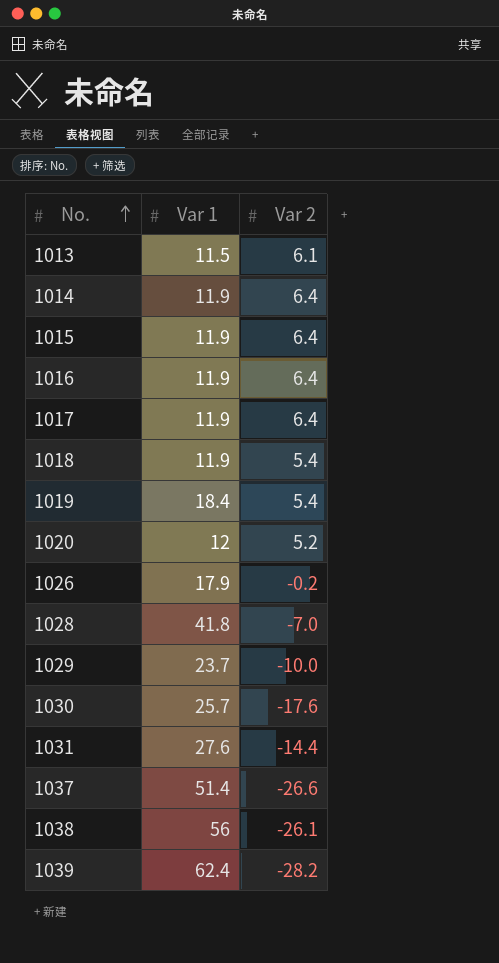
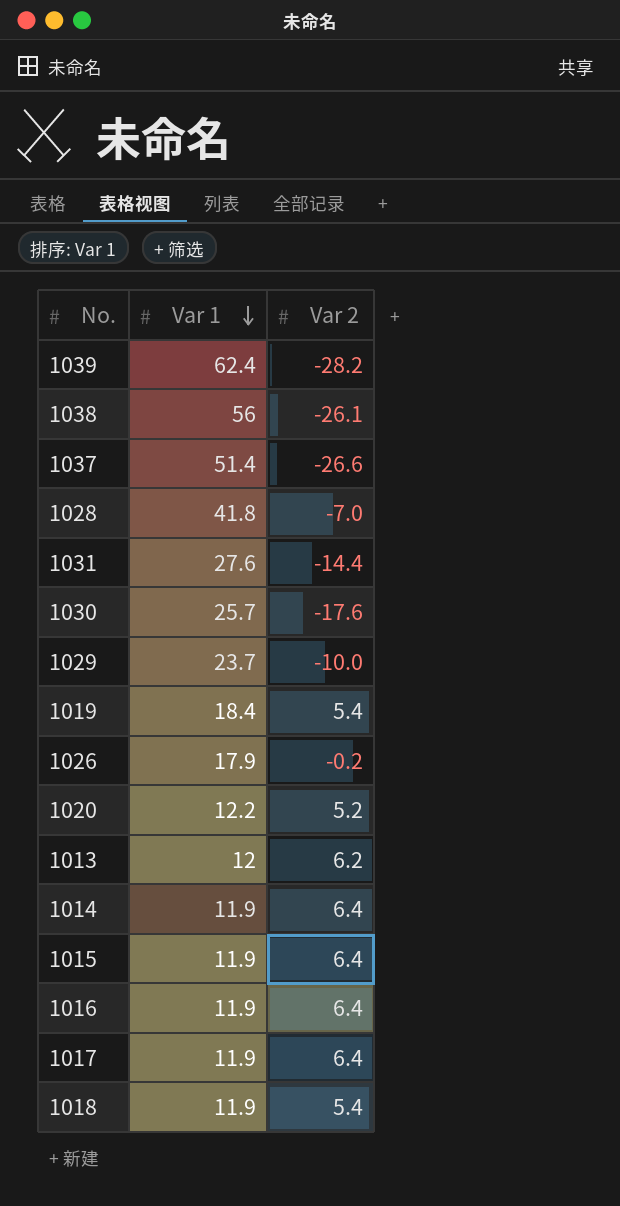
row order: No. ascending -> Var 1 descending
1020 | Var 1: 12 -> 12.2
1013 | Var 1: 11.5 -> 12
1013 | Var 2: 6.1 -> 6.2

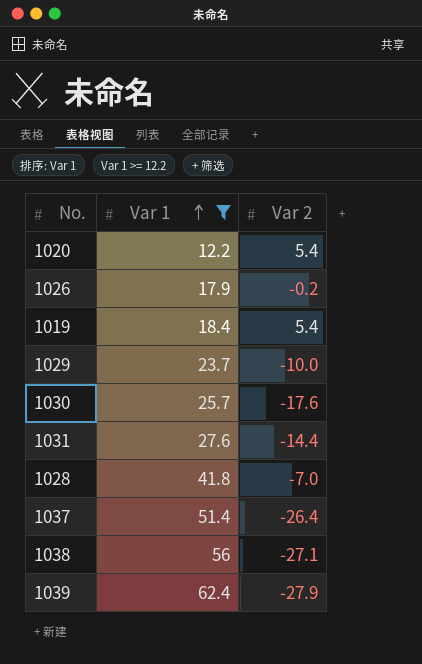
filter: none -> Var 1 >= 12.2
row order: Var 1 descending -> Var 1 ascending
1020 | Var 2: 5.2 -> 5.4
1037 | Var 2: -26.6 -> -26.4
1038 | Var 2: -26.1 -> -27.1
1039 | Var 2: -28.2 -> -27.9

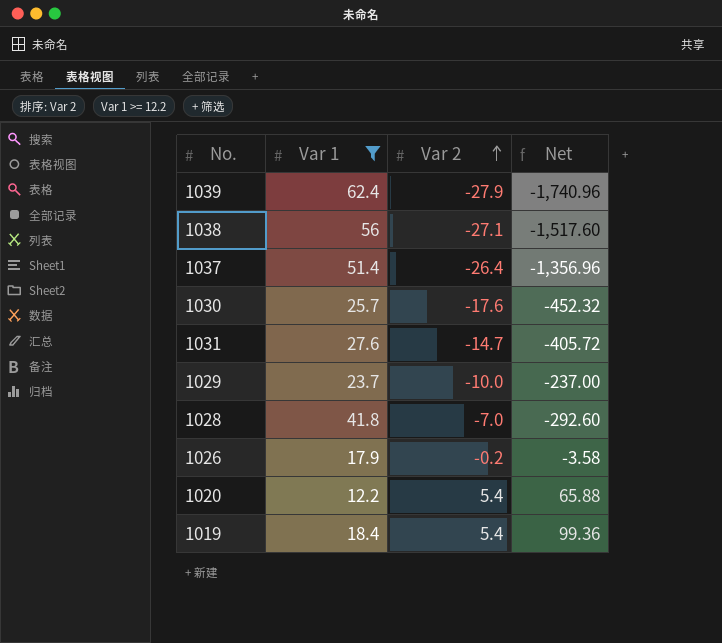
row order: Var 1 ascending -> Var 2 ascending
column Net | formula: none -> [Var 1] * [Var 2]
1031 | Var 2: -14.4 -> -14.7

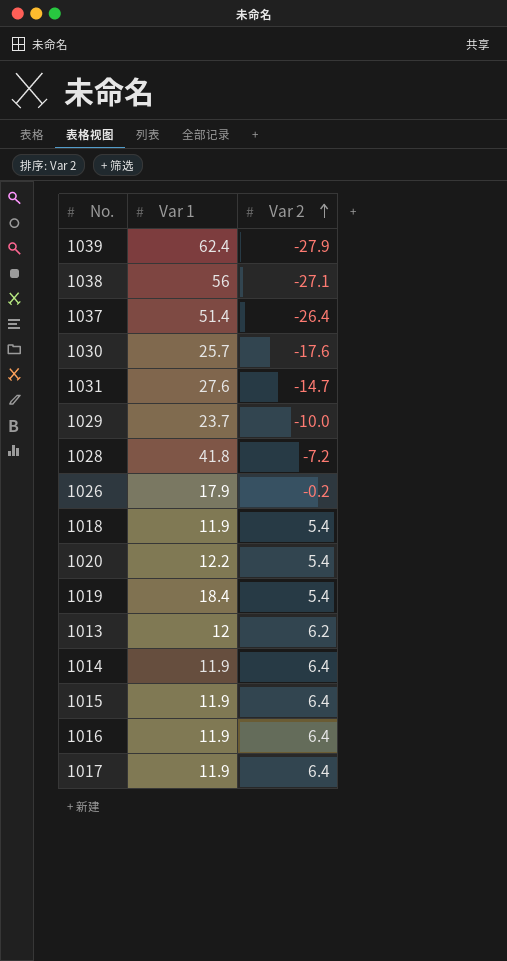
filter: Var 1 >= 12.2 -> none
column Net | formula: [Var 1] * [Var 2] -> none
1028 | Var 2: -7.0 -> -7.2

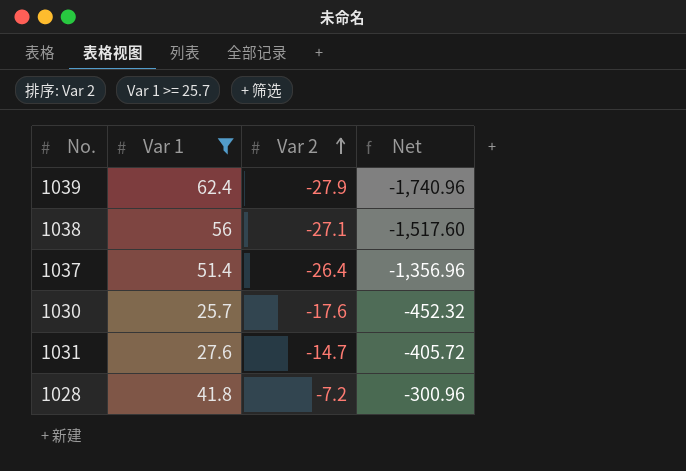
filter: none -> Var 1 >= 25.7
column Net | formula: none -> [Var 1] * [Var 2]

